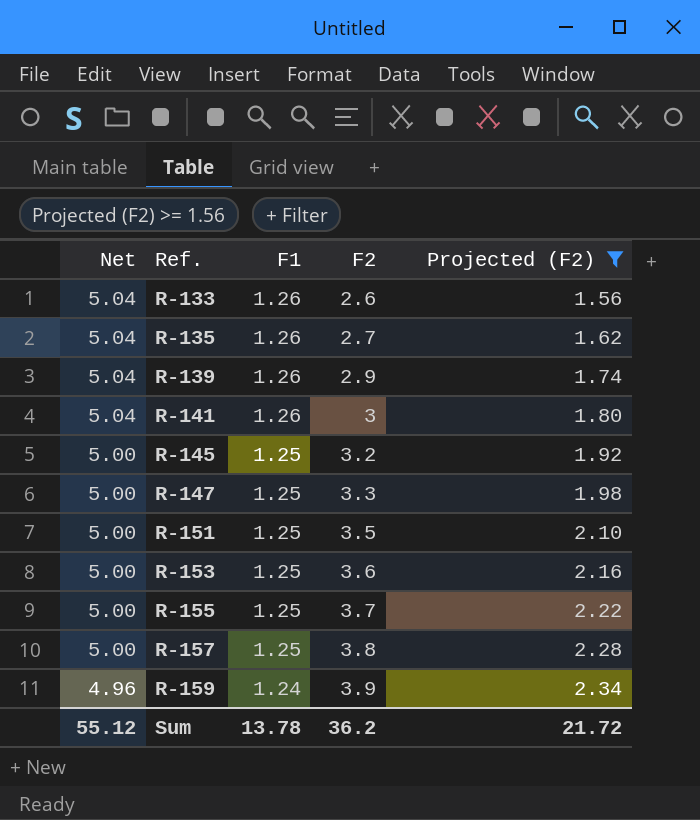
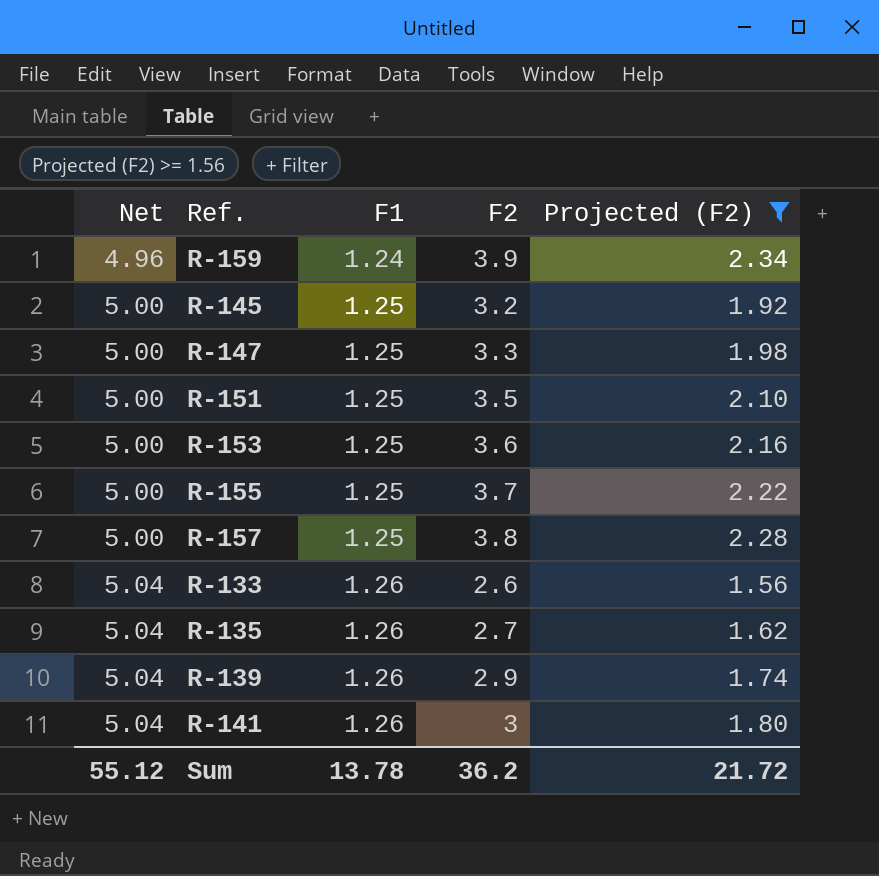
row order: Net descending -> Net ascending

